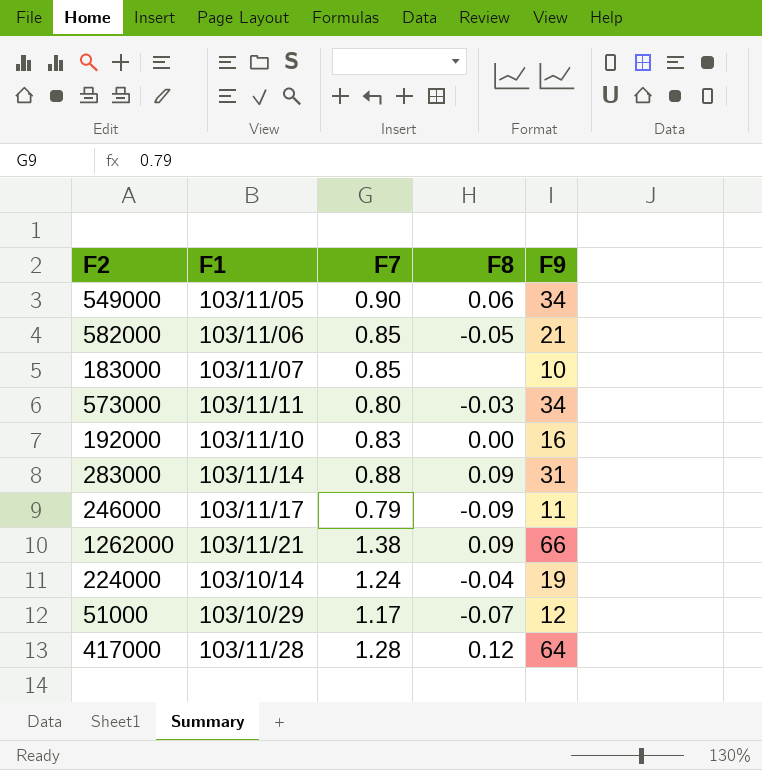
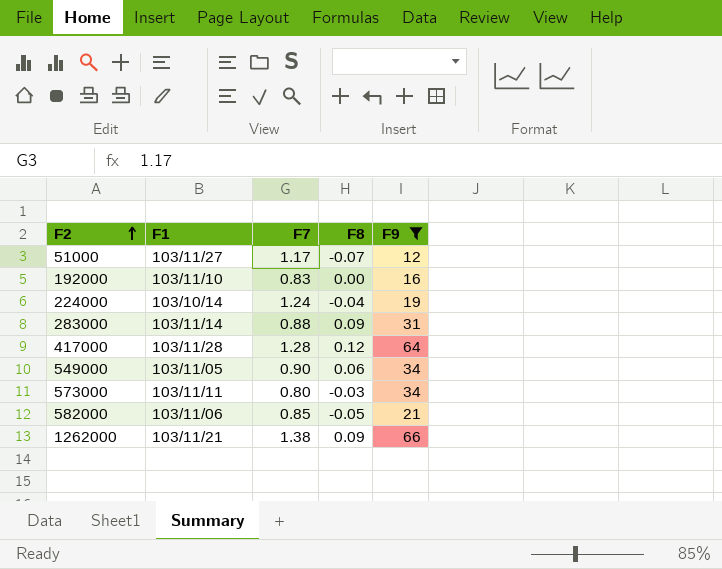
filter: none -> F9 >= 12
row order: none -> F2 ascending
51000 | F1: 103/10/29 -> 103/11/27

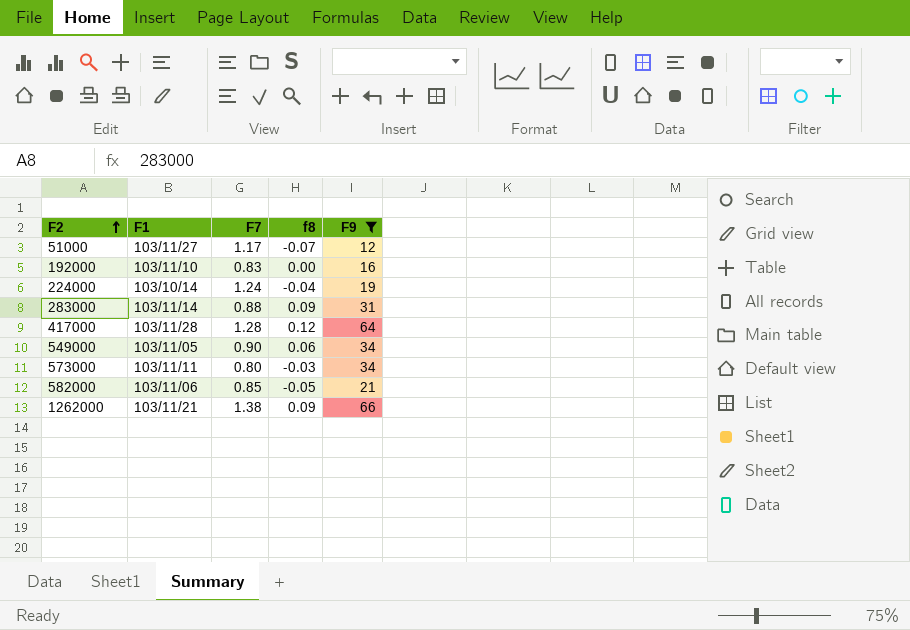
column name: F8 -> f8

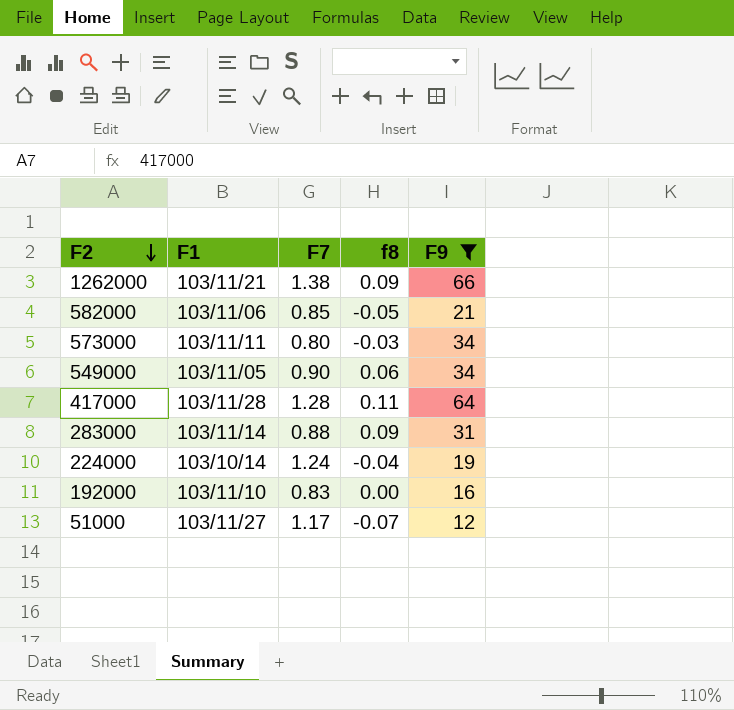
row order: F2 ascending -> F2 descending
417000 | f8: 0.12 -> 0.11

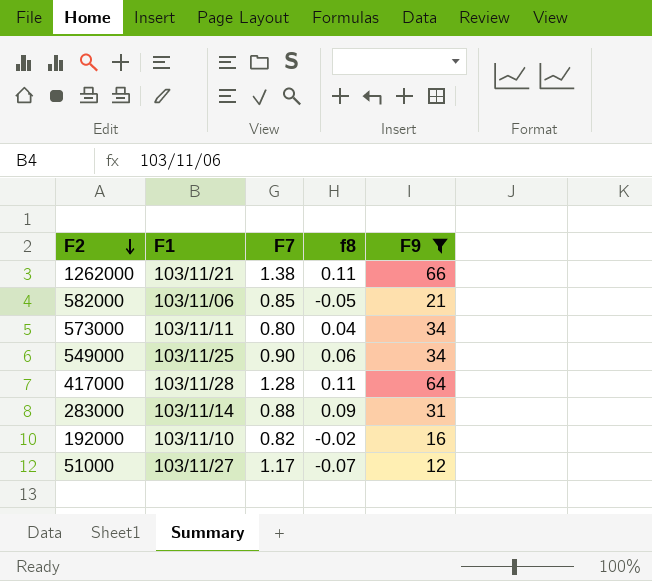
row 224000: 103/10/14 | 1.24 | -0.04 | 19 -> none
1262000 | f8: 0.09 -> 0.11
573000 | f8: -0.03 -> 0.04
549000 | F1: 103/11/05 -> 103/11/25
192000 | F7: 0.83 -> 0.82
192000 | f8: 0.00 -> -0.02

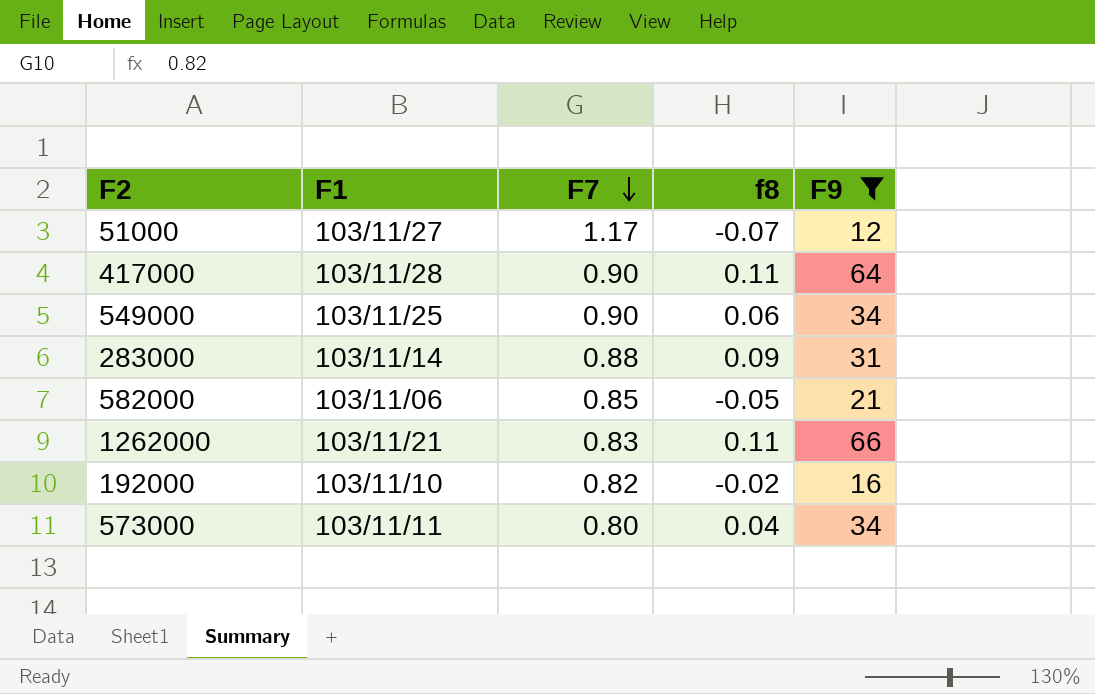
row order: F2 descending -> F7 descending
417000 | F7: 1.28 -> 0.90
1262000 | F7: 1.38 -> 0.83

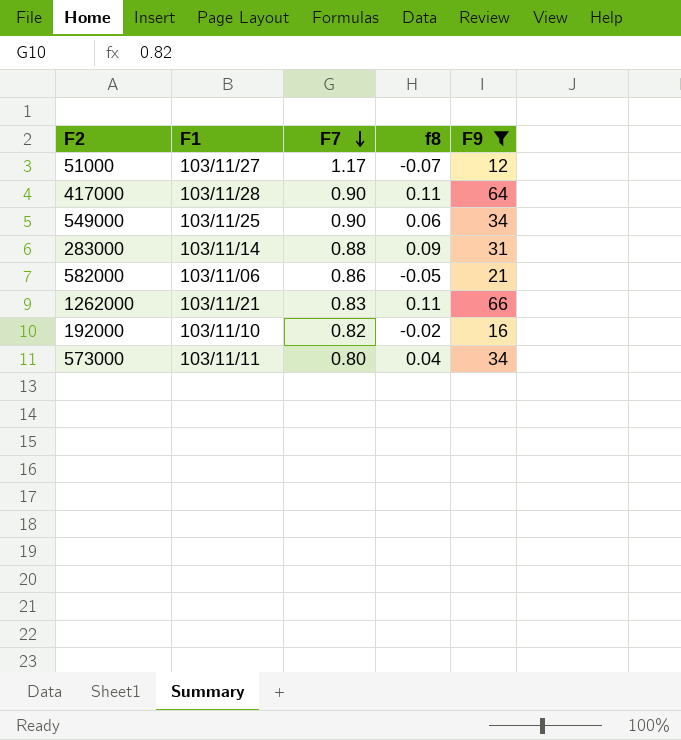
582000 | F7: 0.85 -> 0.86

